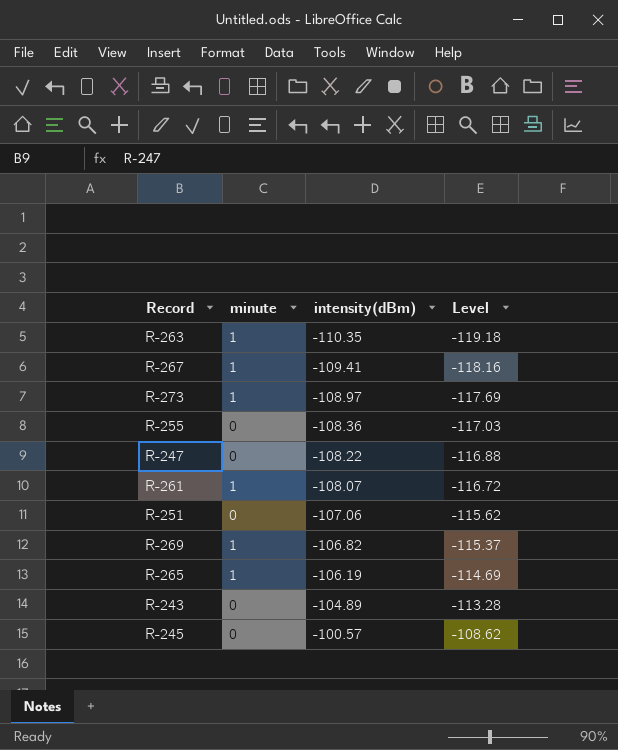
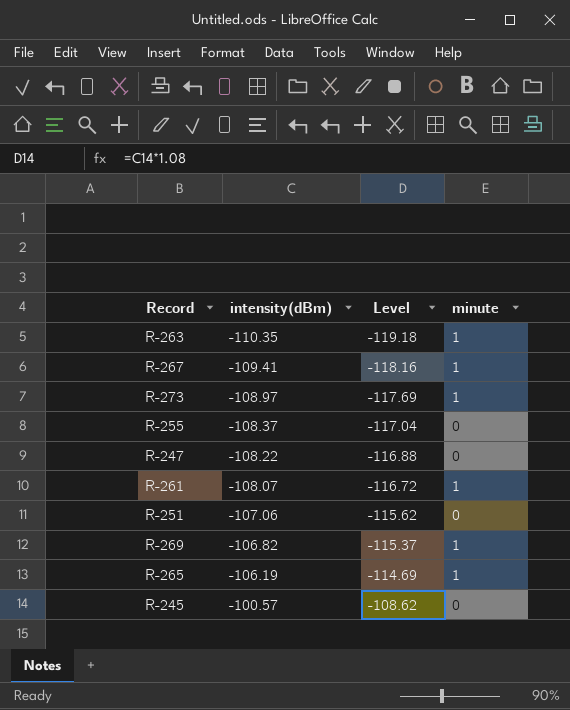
column minute | position: 2 -> 4
row R-243: 0 | -104.89 | -113.28 -> none
R-255 | intensity(dBm): -108.36 -> -108.37
R-255 | Level: -117.03 -> -117.04

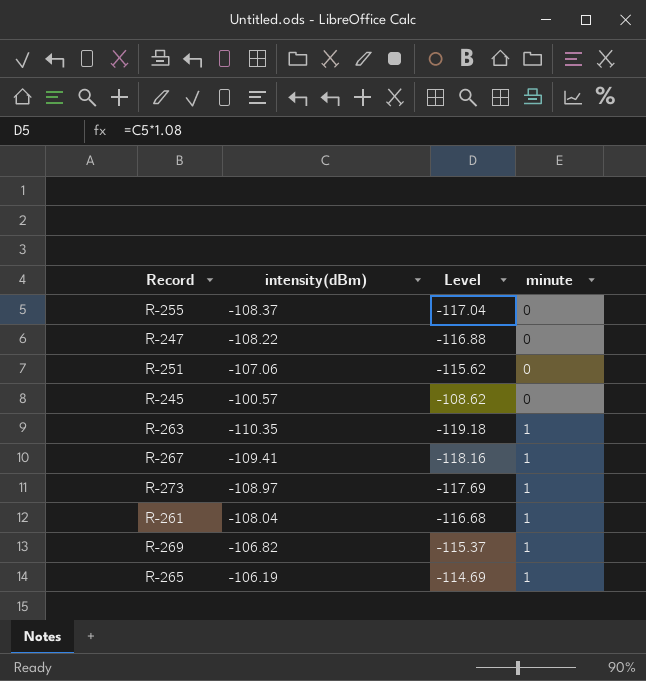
row order: intensity(dBm) ascending -> minute ascending
R-261 | intensity(dBm): -108.07 -> -108.04
R-261 | Level: -116.72 -> -116.68

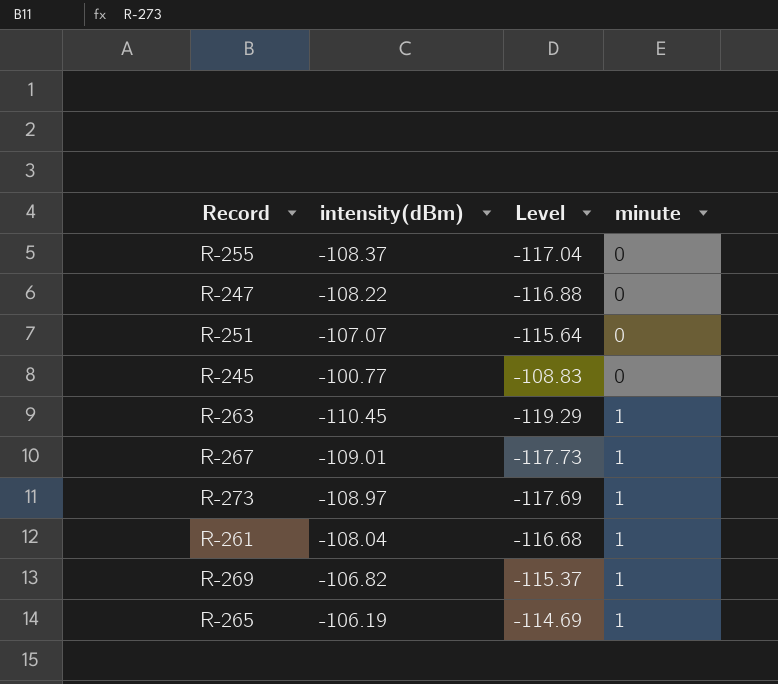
R-251 | intensity(dBm): -107.06 -> -107.07
R-251 | Level: -115.62 -> -115.64
R-245 | intensity(dBm): -100.57 -> -100.77
R-245 | Level: -108.62 -> -108.83
R-263 | intensity(dBm): -110.35 -> -110.45
R-263 | Level: -119.18 -> -119.29
R-267 | intensity(dBm): -109.41 -> -109.01
R-267 | Level: -118.16 -> -117.73

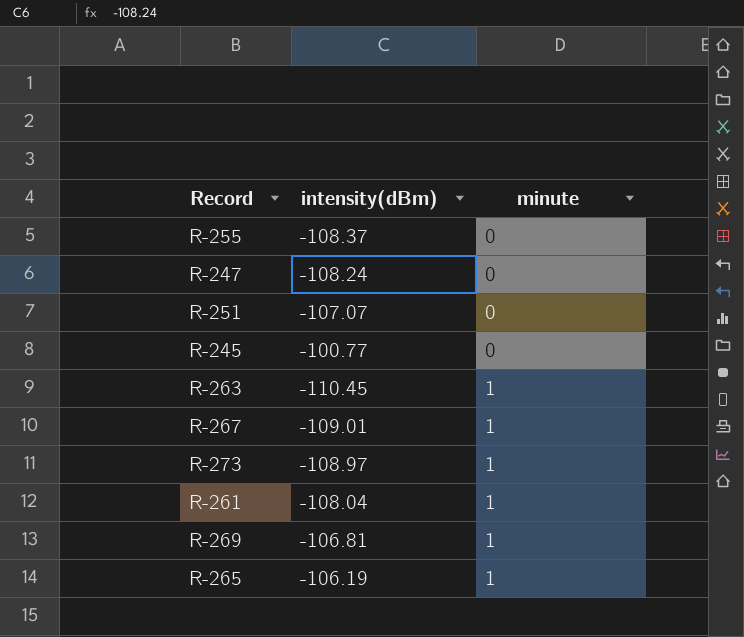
column Level | formula: [intensity(dBm)] * 1.08 -> none
R-247 | intensity(dBm): -108.22 -> -108.24
R-269 | intensity(dBm): -106.82 -> -106.81

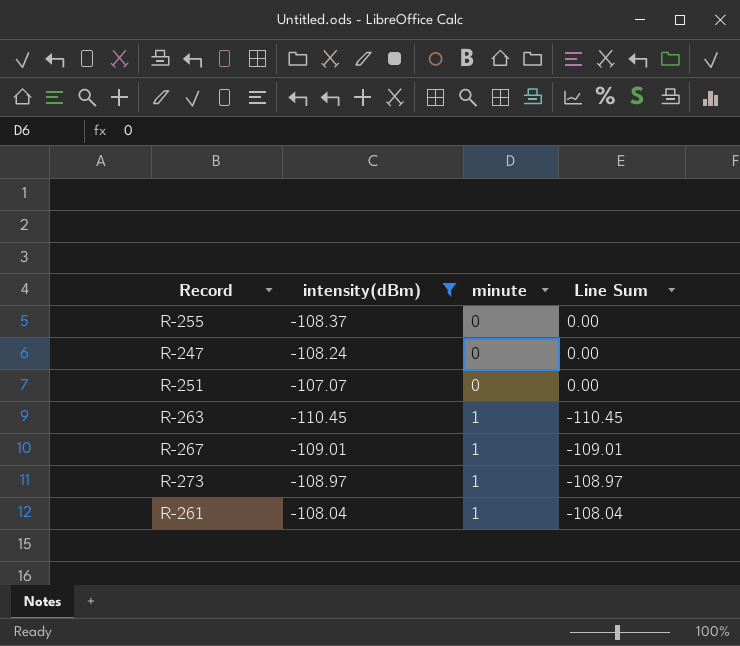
filter: none -> intensity(dBm) <= -107.07
column Line Sum | formula: none -> [intensity(dBm)] * [minute]

